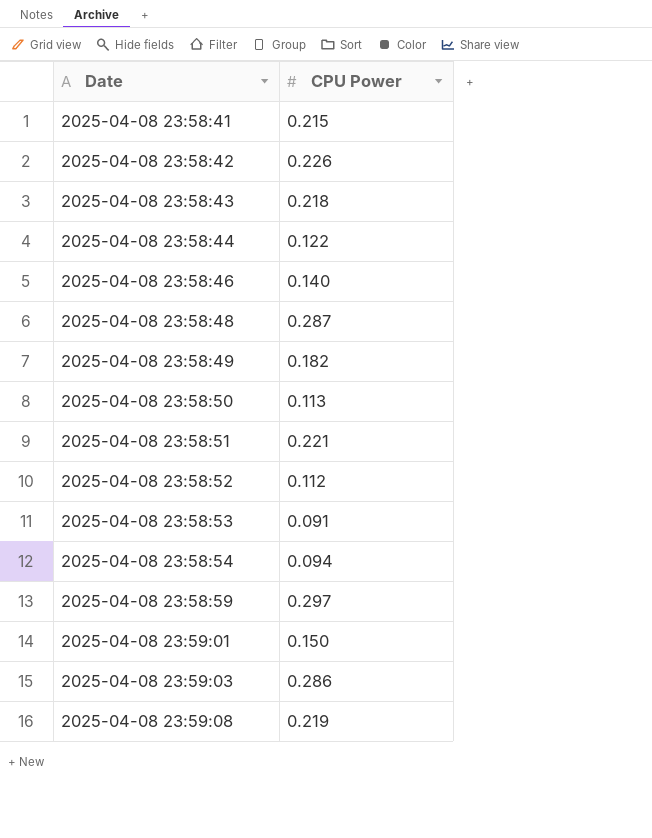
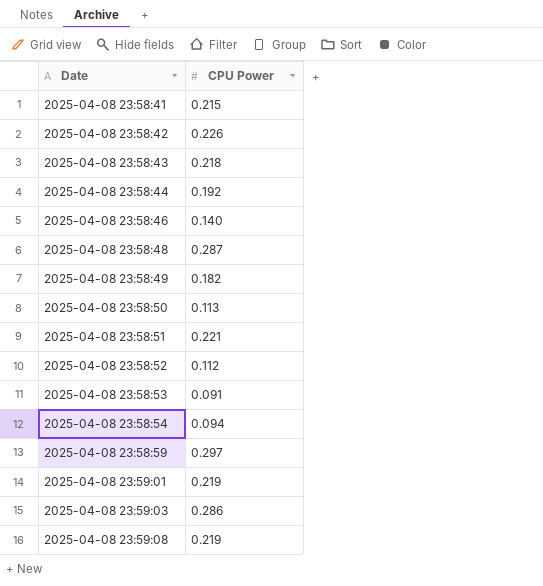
2025-04-08 23:58:44 | CPU Power: 0.122 -> 0.192
2025-04-08 23:59:01 | CPU Power: 0.150 -> 0.219

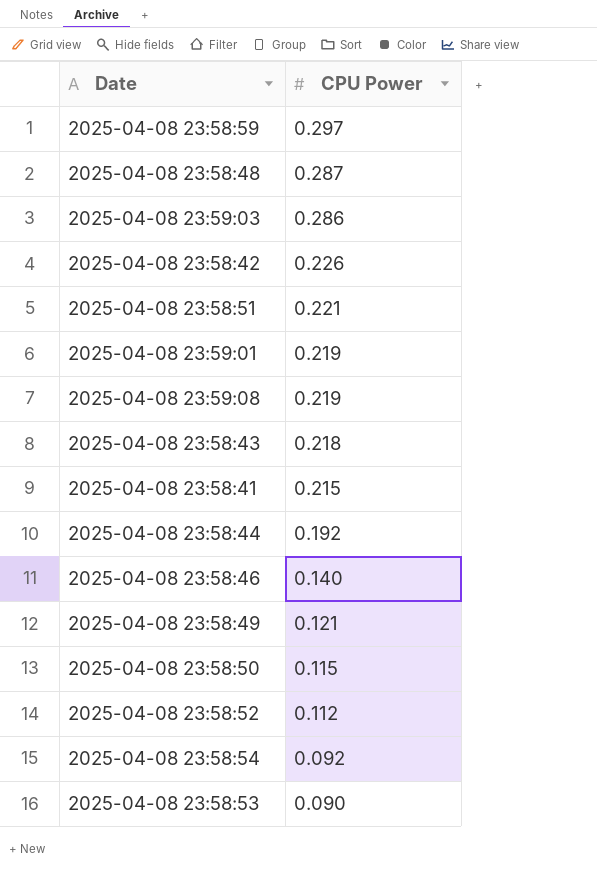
row order: Date ascending -> CPU Power descending
2025-04-08 23:58:49 | CPU Power: 0.182 -> 0.121
2025-04-08 23:58:50 | CPU Power: 0.113 -> 0.115
2025-04-08 23:58:54 | CPU Power: 0.094 -> 0.092
2025-04-08 23:58:53 | CPU Power: 0.091 -> 0.090

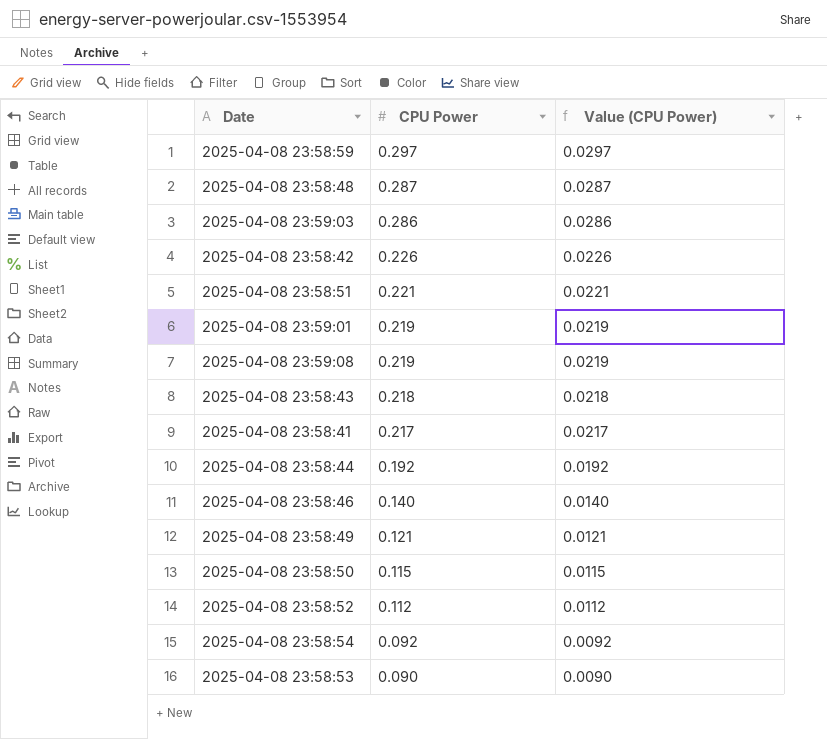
column Value (CPU Power) | formula: none -> [CPU Power] * 0.1
2025-04-08 23:58:41 | CPU Power: 0.215 -> 0.217

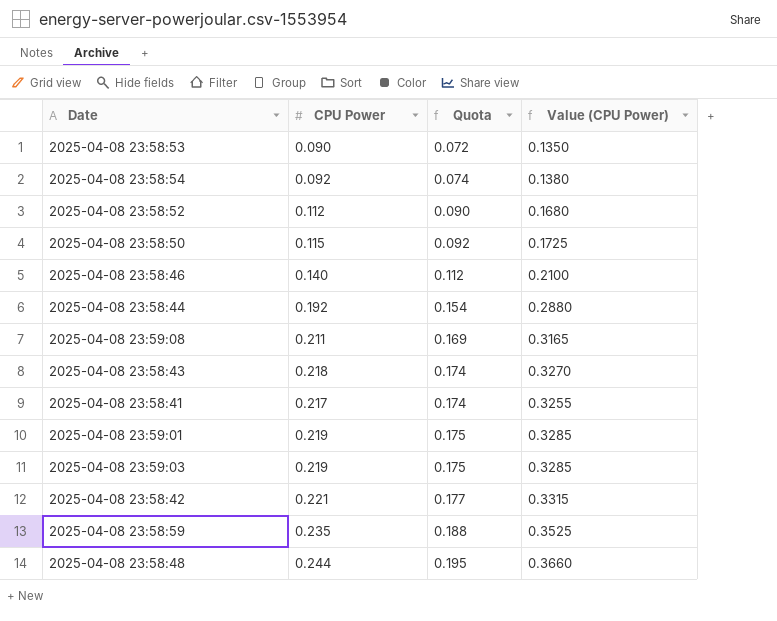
row order: CPU Power descending -> Quota ascending
column Quota | formula: none -> [CPU Power] * 0.8
column Value (CPU Power) | formula: [CPU Power] * 0.1 -> [CPU Power] * 1.5
row 2025-04-08 23:58:51: 0.221 | 0.0221 -> none
row 2025-04-08 23:58:49: 0.121 | 0.0121 -> none
2025-04-08 23:59:08 | CPU Power: 0.219 -> 0.211
2025-04-08 23:59:03 | CPU Power: 0.286 -> 0.219
2025-04-08 23:58:42 | CPU Power: 0.226 -> 0.221
2025-04-08 23:58:59 | CPU Power: 0.297 -> 0.235
2025-04-08 23:58:48 | CPU Power: 0.287 -> 0.244

